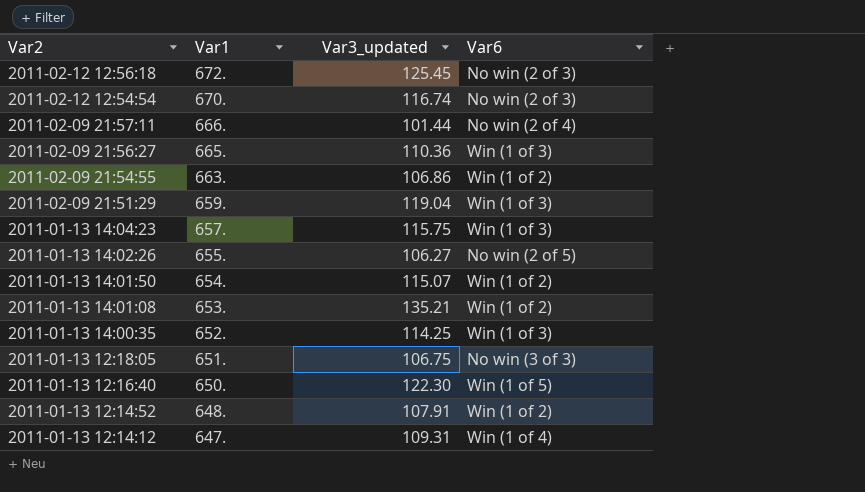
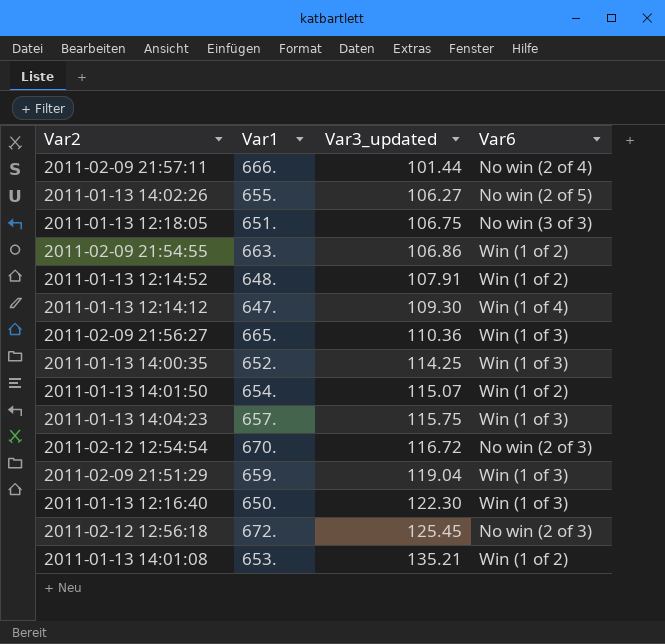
row order: Var2 descending -> Var3_updated ascending
2011-01-13 12:14:12 | Var3_updated: 109.31 -> 109.30
2011-02-12 12:54:54 | Var3_updated: 116.74 -> 116.72
2011-01-13 12:16:40 | Var6: Win (1 of 5) -> Win (1 of 3)

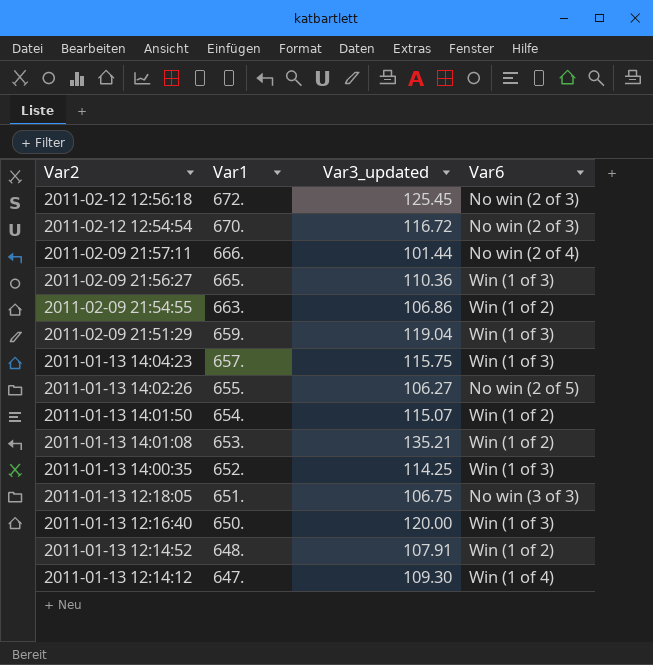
row order: Var3_updated ascending -> Var2 descending
2011-01-13 12:16:40 | Var3_updated: 122.30 -> 120.00

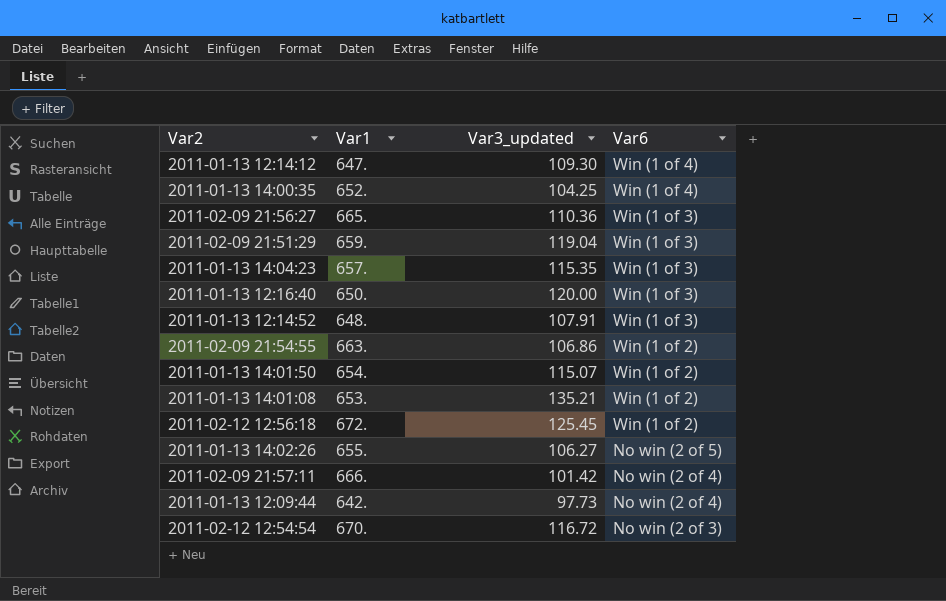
row order: Var2 descending -> Var6 descending
row 2011-01-13 12:18:05: 651. | 106.75 | No win (3 of 3) -> none
2011-01-13 14:00:35 | Var3_updated: 114.25 -> 104.25
2011-01-13 14:00:35 | Var6: Win (1 of 3) -> Win (1 of 4)
2011-01-13 14:04:23 | Var3_updated: 115.75 -> 115.35
2011-01-13 12:14:52 | Var6: Win (1 of 2) -> Win (1 of 3)
2011-02-12 12:56:18 | Var6: No win (2 of 3) -> Win (1 of 2)
2011-02-09 21:57:11 | Var3_updated: 101.44 -> 101.42
row 2011-01-13 12:09:44: none -> 642. | 97.73 | No win (2 of 4)

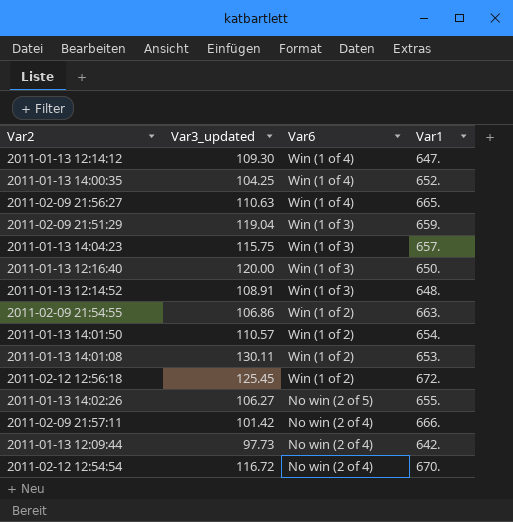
column Var1 | position: 2 -> 4
2011-02-09 21:56:27 | Var3_updated: 110.36 -> 110.63
2011-02-09 21:56:27 | Var6: Win (1 of 3) -> Win (1 of 4)
2011-01-13 14:04:23 | Var3_updated: 115.35 -> 115.75
2011-01-13 12:14:52 | Var3_updated: 107.91 -> 108.91
2011-01-13 14:01:50 | Var3_updated: 115.07 -> 110.57
2011-01-13 14:01:08 | Var3_updated: 135.21 -> 130.11
2011-02-12 12:54:54 | Var6: No win (2 of 3) -> No win (2 of 4)

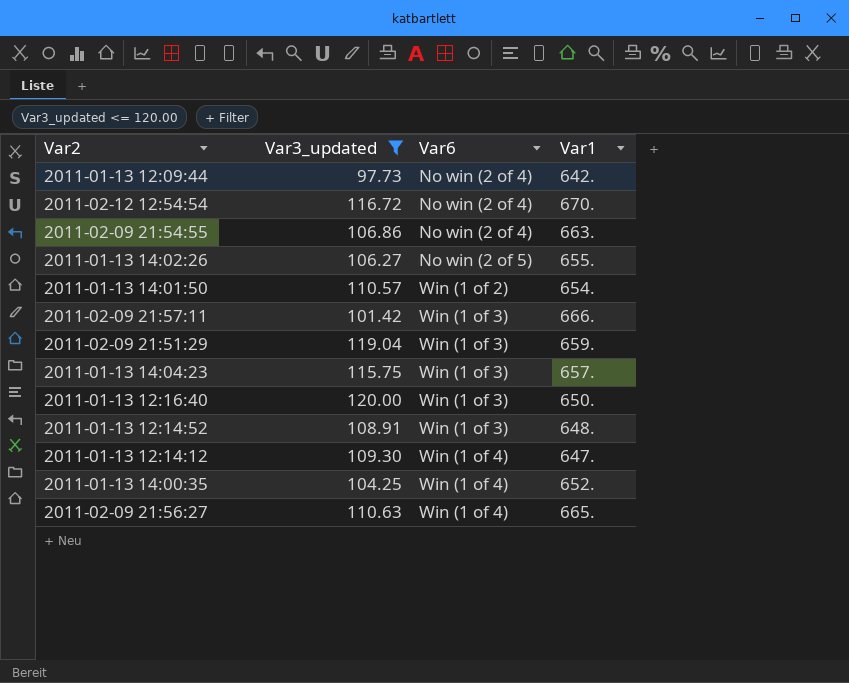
filter: none -> Var3_updated <= 120.00
row order: Var6 descending -> Var6 ascending
2011-02-09 21:54:55 | Var6: Win (1 of 2) -> No win (2 of 4)
2011-02-09 21:57:11 | Var6: No win (2 of 4) -> Win (1 of 3)

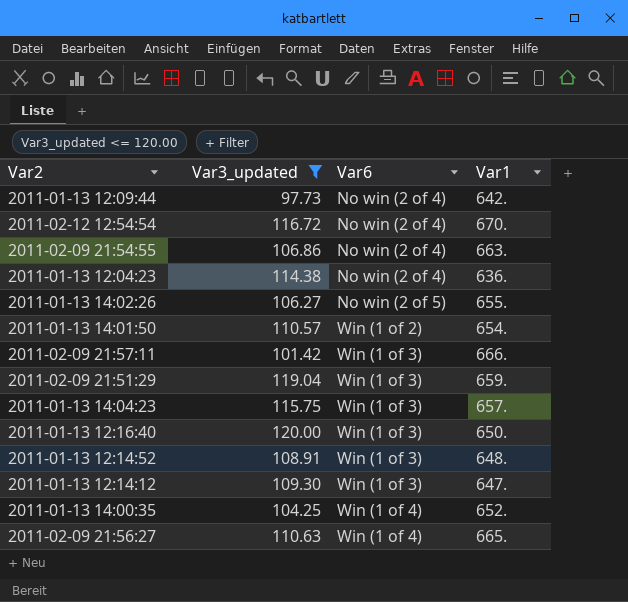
row 2011-01-13 12:04:23: none -> 114.38 | No win (2 of 4) | 636.
2011-01-13 12:14:12 | Var6: Win (1 of 4) -> Win (1 of 3)

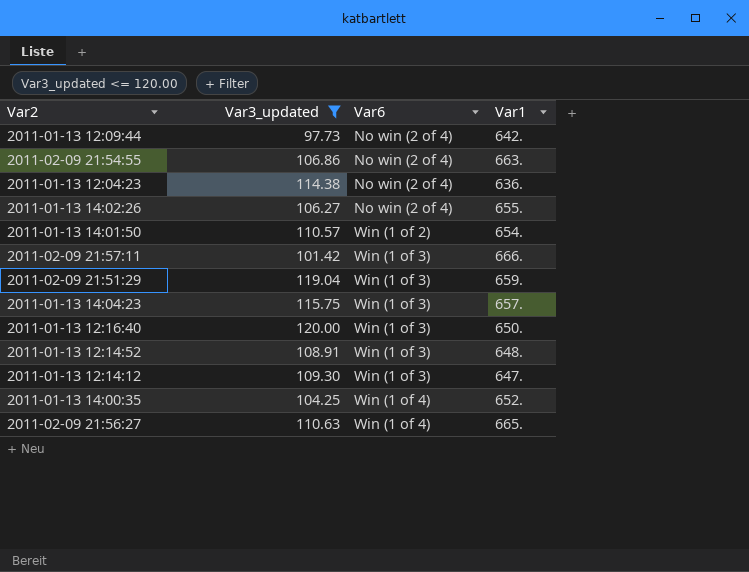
row 2011-02-12 12:54:54: 116.72 | No win (2 of 4) | 670. -> none
2011-01-13 14:02:26 | Var6: No win (2 of 5) -> No win (2 of 4)

